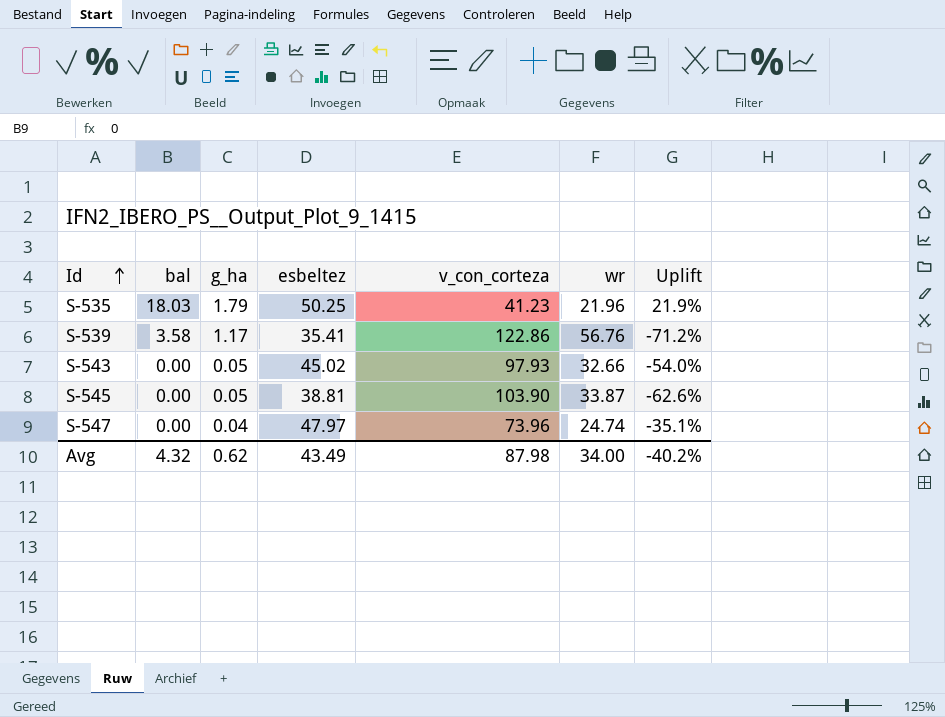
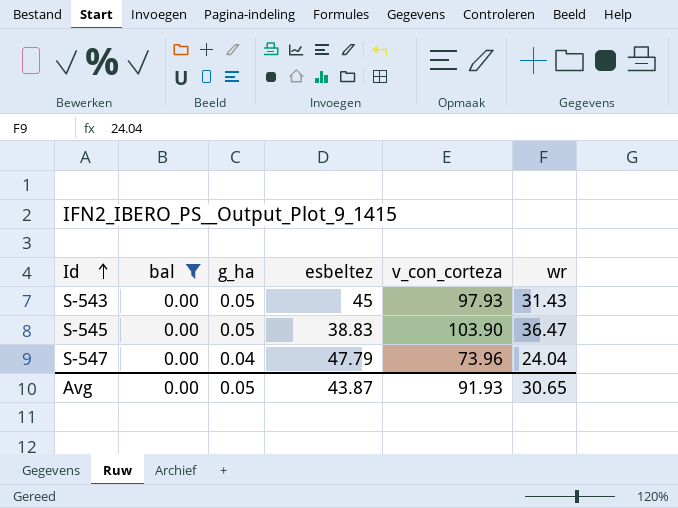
filter: none -> bal = 0.00
column Uplift | formula: ([esbeltez] - [v_con_corteza]) / [v_con_corteza] -> none
S-543 | esbeltez: 45.02 -> 45
S-543 | wr: 32.66 -> 31.43
S-545 | esbeltez: 38.81 -> 38.83
S-545 | wr: 33.87 -> 36.47
S-547 | esbeltez: 47.97 -> 47.79
S-547 | wr: 24.74 -> 24.04
Avg | bal: 4.32 -> 0.00
Avg | g_ha: 0.62 -> 0.05
Avg | esbeltez: 43.49 -> 43.87
Avg | v_con_corteza: 87.98 -> 91.93
Avg | wr: 34.00 -> 30.65

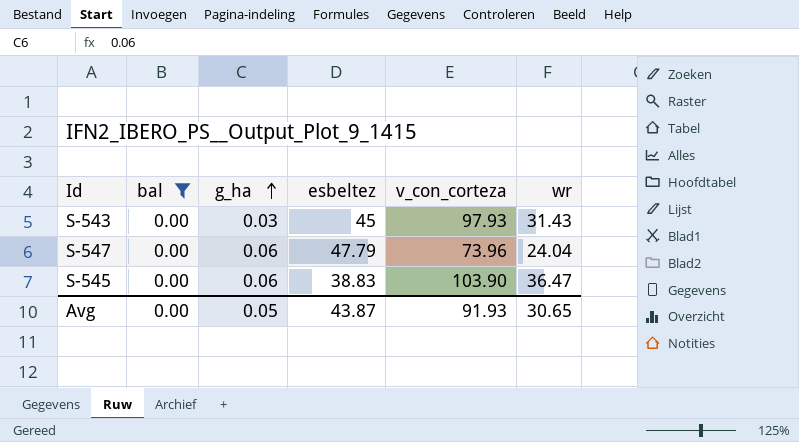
row order: Id ascending -> g_ha ascending
S-543 | g_ha: 0.05 -> 0.03
S-547 | g_ha: 0.04 -> 0.06
S-545 | g_ha: 0.05 -> 0.06

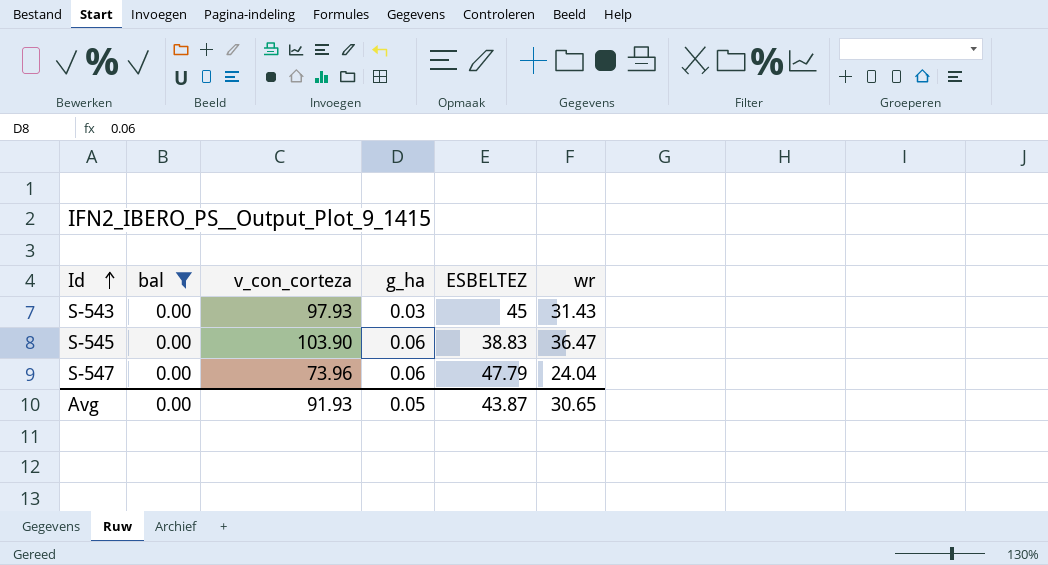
row order: g_ha ascending -> Id ascending
column v_con_corteza | position: 5 -> 3
column name: esbeltez -> ESBELTEZ

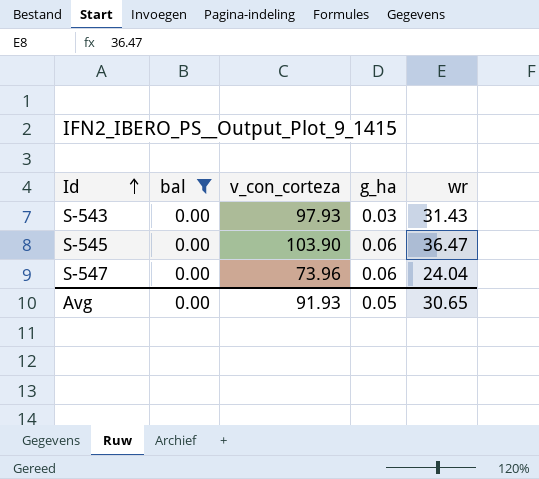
column ESBELTEZ | position: 5 -> none

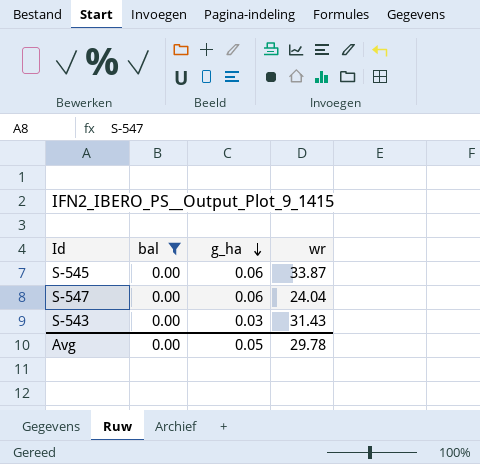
row order: Id ascending -> g_ha descending
column v_con_corteza | position: 3 -> none
S-545 | wr: 36.47 -> 33.87
Avg | wr: 30.65 -> 29.78

